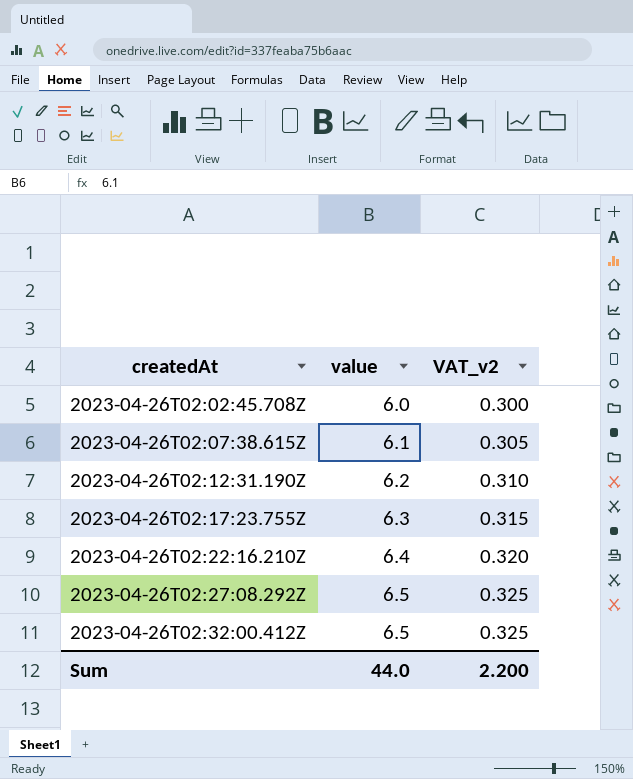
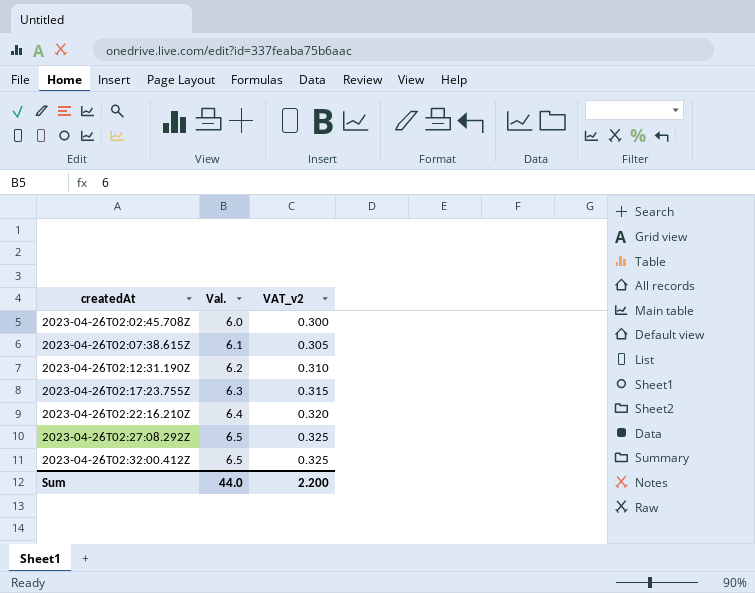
column name: value -> Val.

